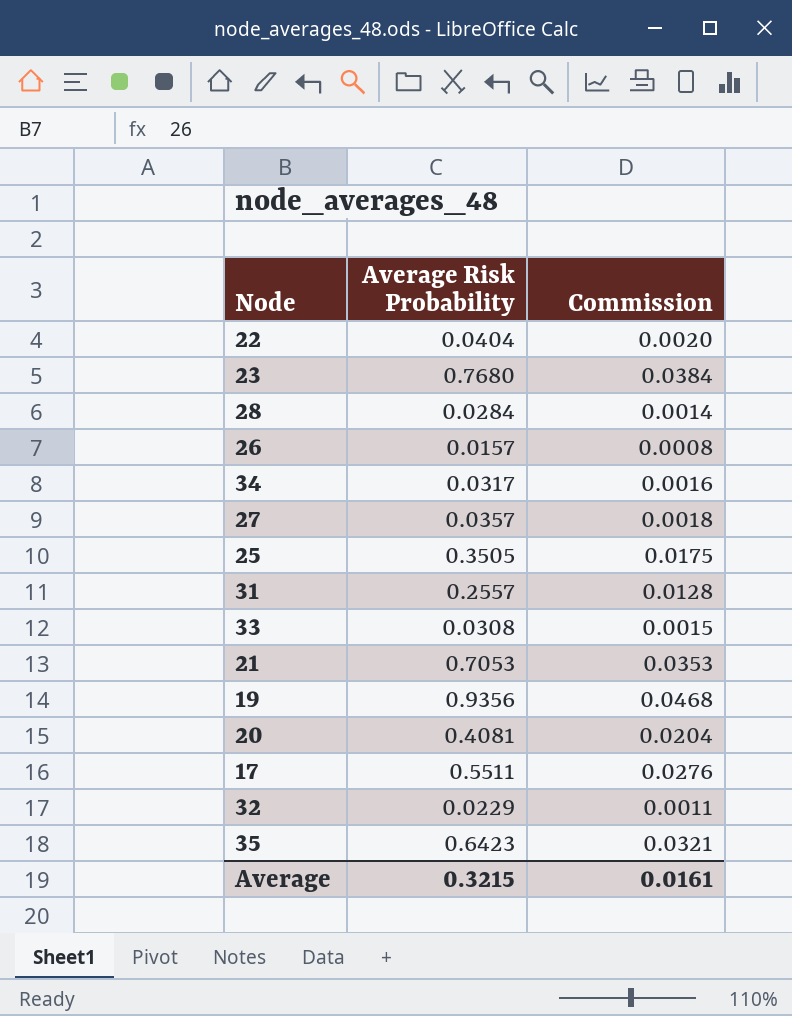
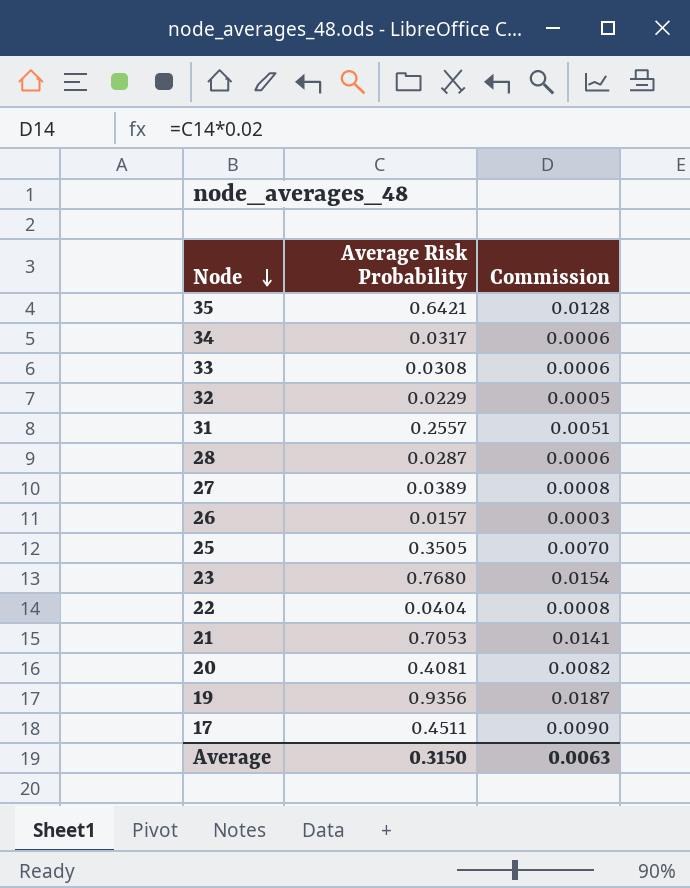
row order: none -> Node descending
column Commission | formula: [Average Risk Probability] * 0.05 -> [Average Risk Probability] * 0.02
35 | Average Risk Probability: 0.6423 -> 0.6421
28 | Average Risk Probability: 0.0284 -> 0.0287
27 | Average Risk Probability: 0.0357 -> 0.0389
17 | Average Risk Probability: 0.5511 -> 0.4511
Average | Average Risk Probability: 0.3215 -> 0.3150
Average | Commission: 0.0161 -> 0.0063

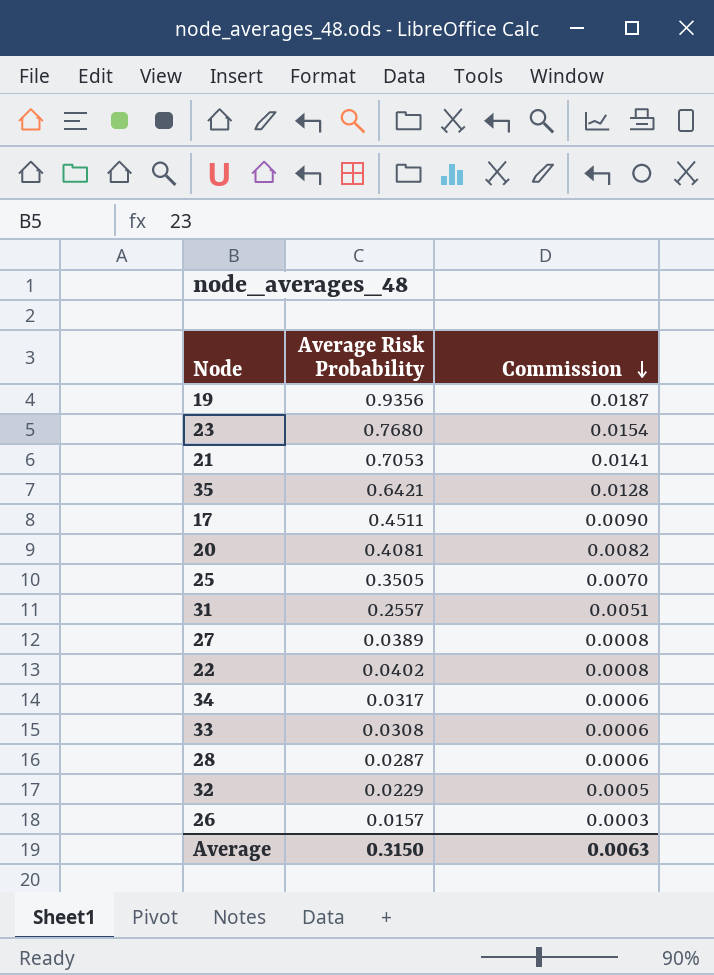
row order: Node descending -> Commission descending
22 | Average Risk Probability: 0.0404 -> 0.0402

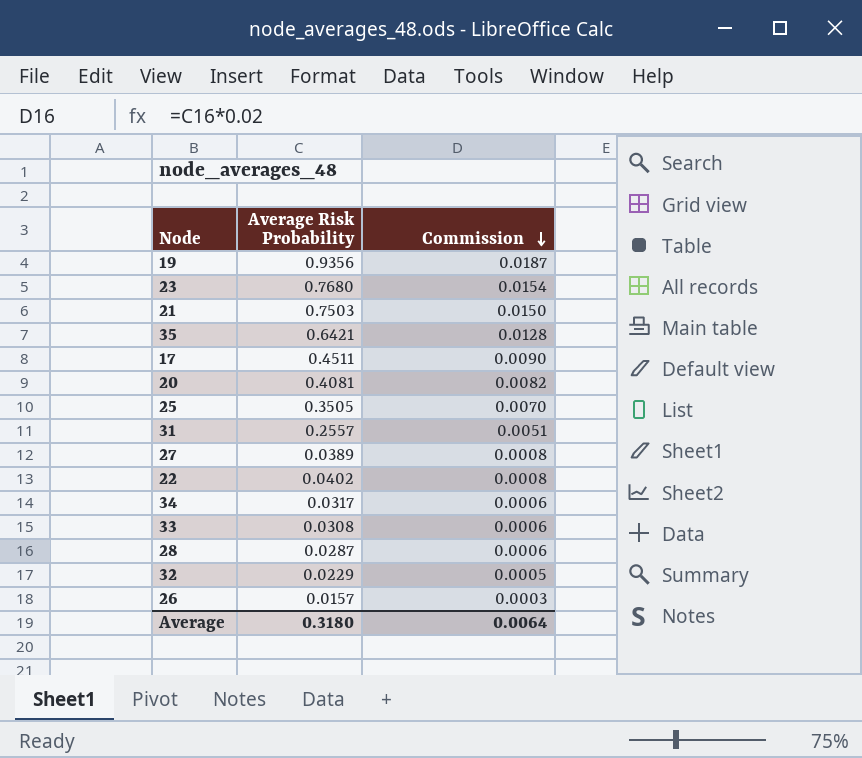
21 | Average Risk Probability: 0.7053 -> 0.7503
21 | Commission: 0.0141 -> 0.0150
Average | Average Risk Probability: 0.3150 -> 0.3180
Average | Commission: 0.0063 -> 0.0064

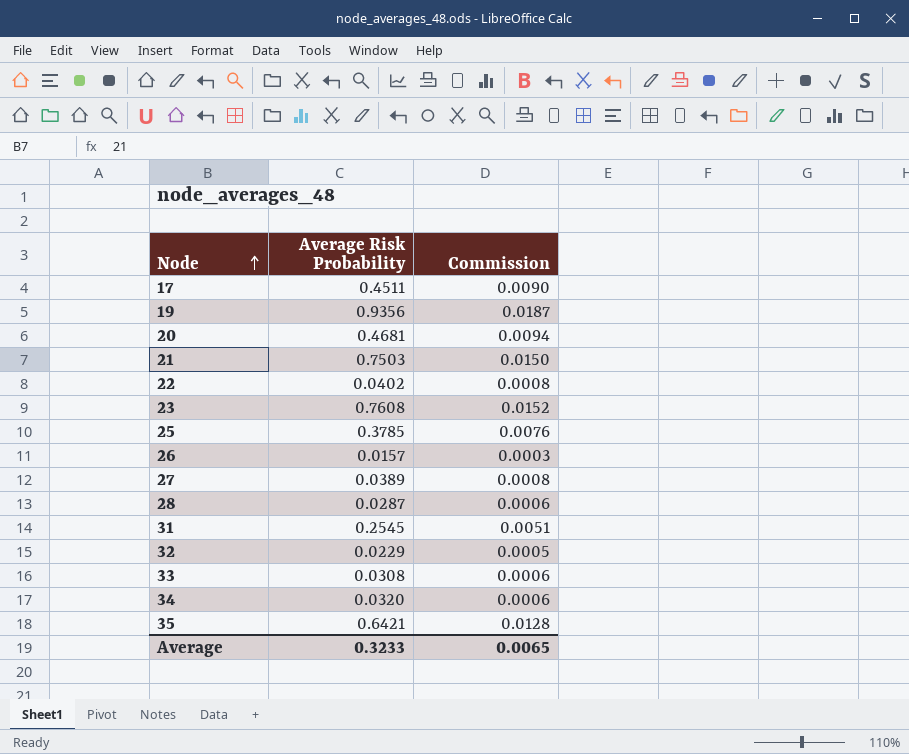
row order: Commission descending -> Node ascending
20 | Average Risk Probability: 0.4081 -> 0.4681
20 | Commission: 0.0082 -> 0.0094
23 | Average Risk Probability: 0.7680 -> 0.7608
23 | Commission: 0.0154 -> 0.0152
25 | Average Risk Probability: 0.3505 -> 0.3785
25 | Commission: 0.0070 -> 0.0076
31 | Average Risk Probability: 0.2557 -> 0.2545
34 | Average Risk Probability: 0.0317 -> 0.0320
Average | Average Risk Probability: 0.3180 -> 0.3233
Average | Commission: 0.0064 -> 0.0065

